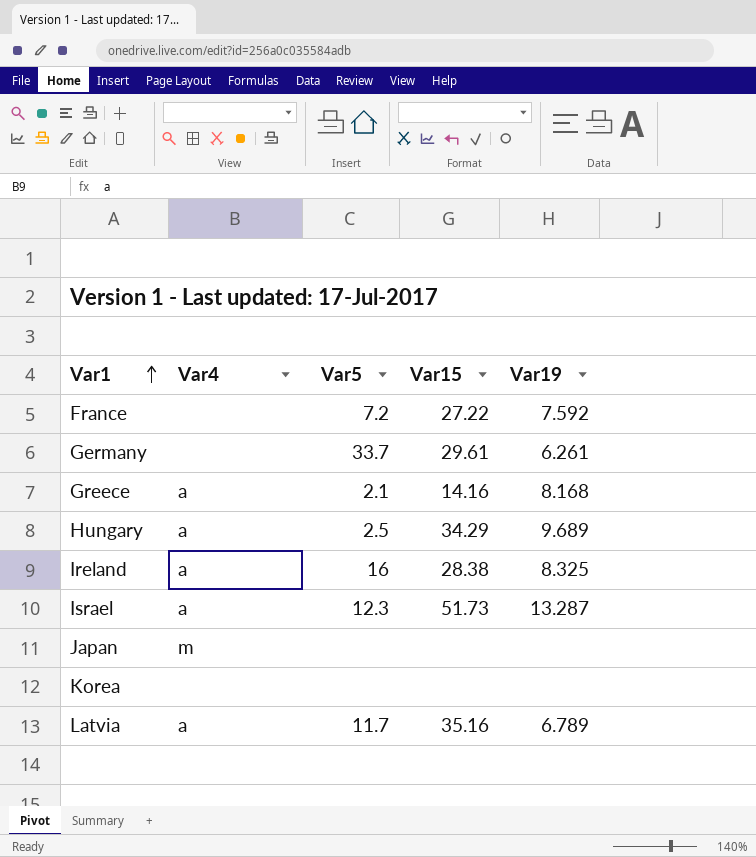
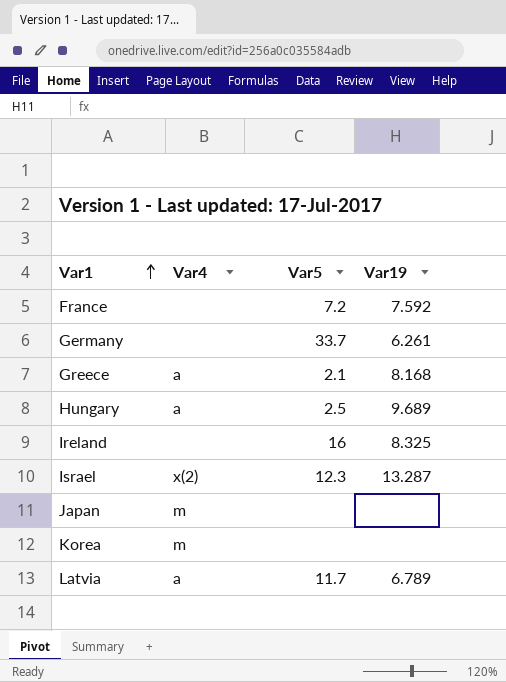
column Var15 | position: 4 -> none
Ireland | Var4: a -> none
Israel | Var4: a -> x(2)
Korea | Var4: none -> m

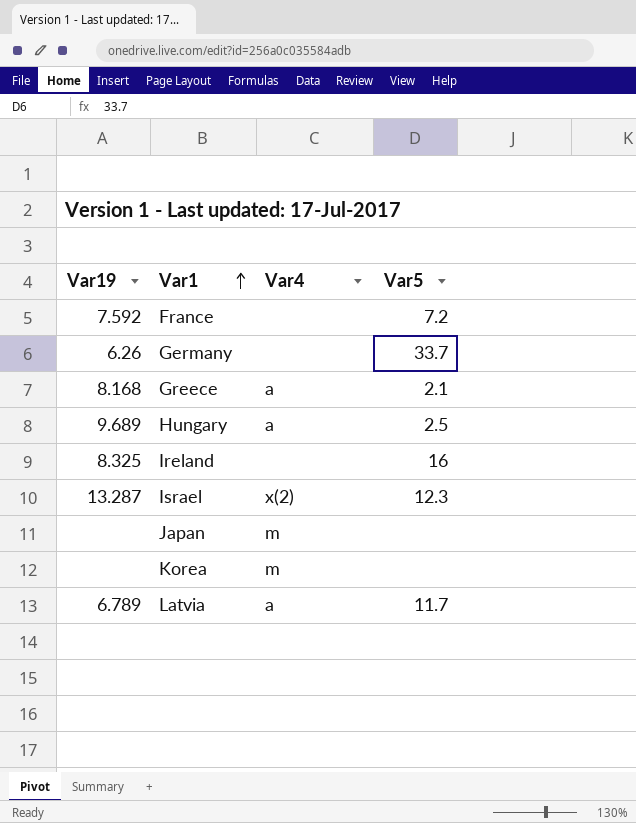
column Var19 | position: 4 -> 1
Germany | Var19: 6.261 -> 6.26

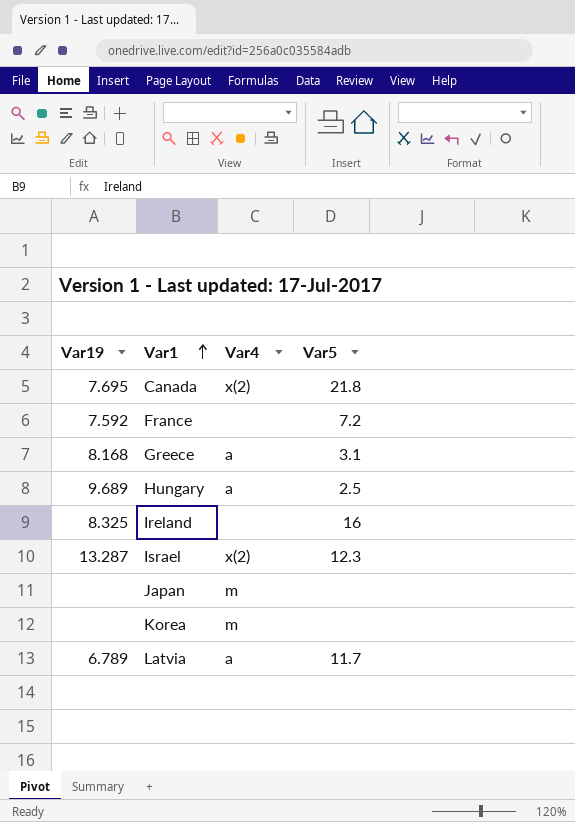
row Germany: 6.26 | none | 33.7 -> none
row Canada: none -> 7.695 | x(2) | 21.8
Greece | Var5: 2.1 -> 3.1

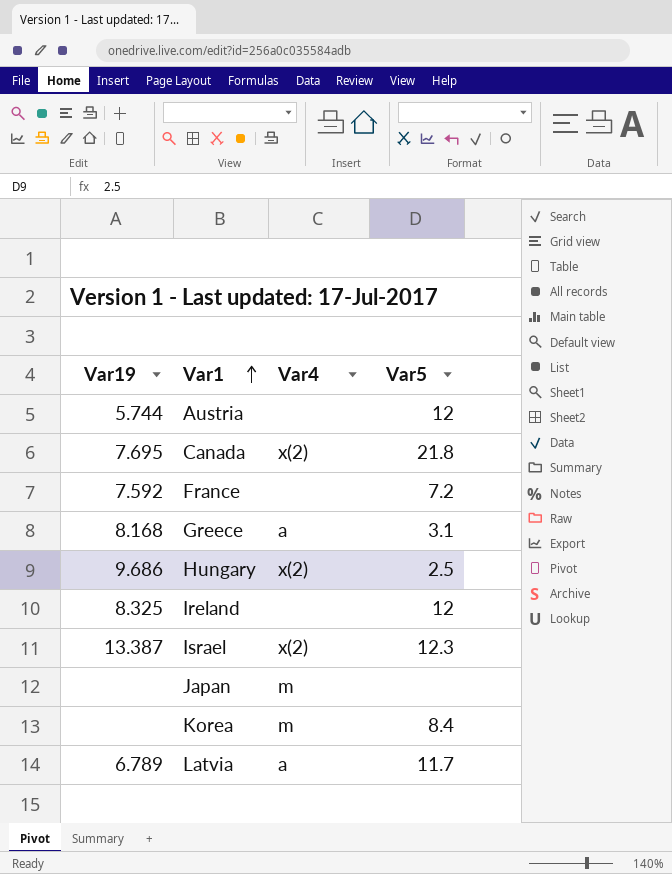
row Austria: none -> 5.744 | none | 12
Hungary | Var19: 9.689 -> 9.686
Hungary | Var4: a -> x(2)
Ireland | Var5: 16 -> 12
Israel | Var19: 13.287 -> 13.387
Korea | Var5: none -> 8.4

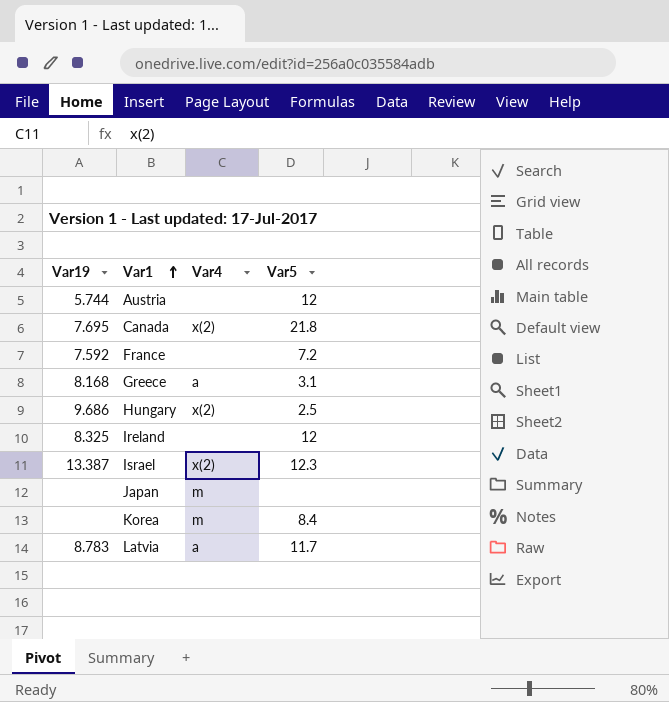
Latvia | Var19: 6.789 -> 8.783

